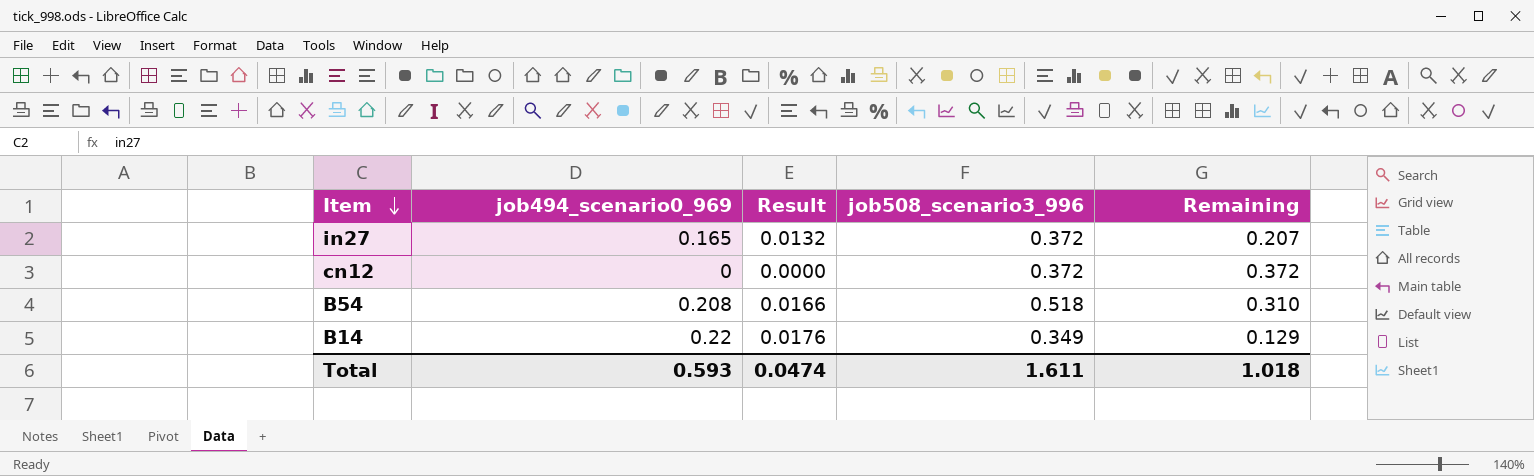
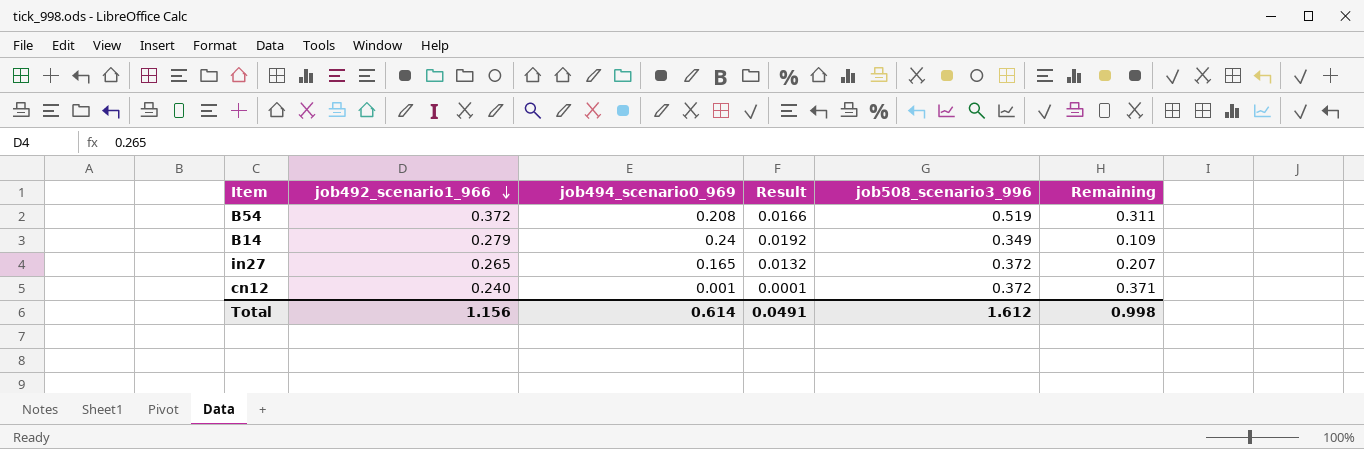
row order: Item descending -> job492_scenario1_966 descending
column job492_scenario1_966 | position: none -> 2
B54 | job508_scenario3_996: 0.518 -> 0.519
B54 | Remaining: 0.310 -> 0.311
B14 | job494_scenario0_969: 0.22 -> 0.24
B14 | Result: 0.0176 -> 0.0192
B14 | Remaining: 0.129 -> 0.109
cn12 | job494_scenario0_969: 0 -> 0.001
cn12 | Result: 0.0000 -> 0.0001
cn12 | Remaining: 0.372 -> 0.371
Total | job494_scenario0_969: 0.593 -> 0.614
Total | Result: 0.0474 -> 0.0491
Total | job508_scenario3_996: 1.611 -> 1.612
Total | Remaining: 1.018 -> 0.998

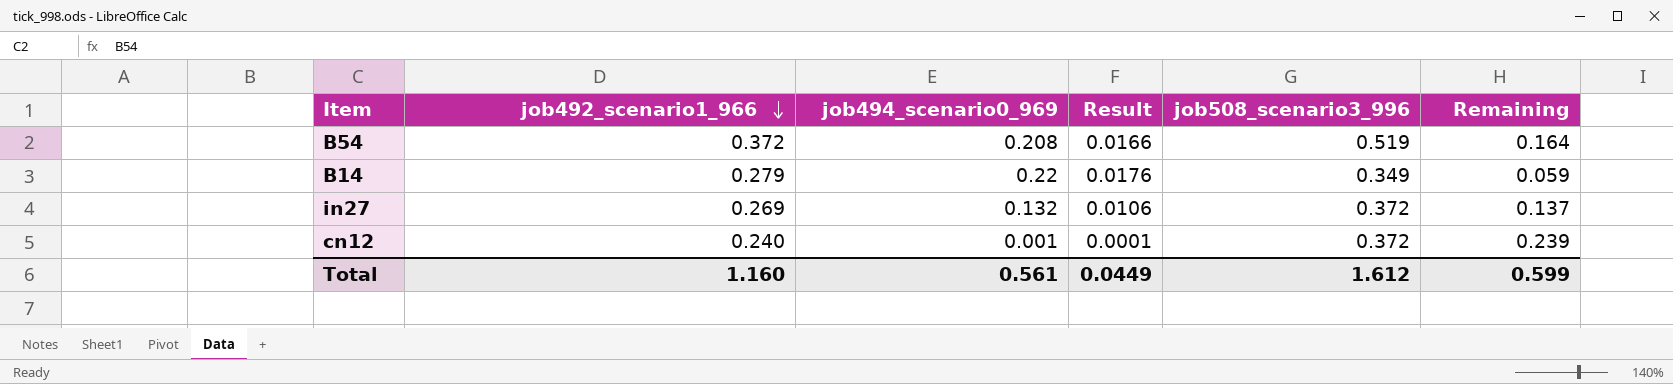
column Remaining | formula: [job508_scenario3_996] - [job494_scenario0_969] -> [job492_scenario1_966] - [job494_scenario0_969]
B14 | job494_scenario0_969: 0.24 -> 0.22
B14 | Result: 0.0192 -> 0.0176
in27 | job492_scenario1_966: 0.265 -> 0.269
in27 | job494_scenario0_969: 0.165 -> 0.132
in27 | Result: 0.0132 -> 0.0106
Total | job492_scenario1_966: 1.156 -> 1.160
Total | job494_scenario0_969: 0.614 -> 0.561
Total | Result: 0.0491 -> 0.0449
Total | Remaining: 0.998 -> 0.599

